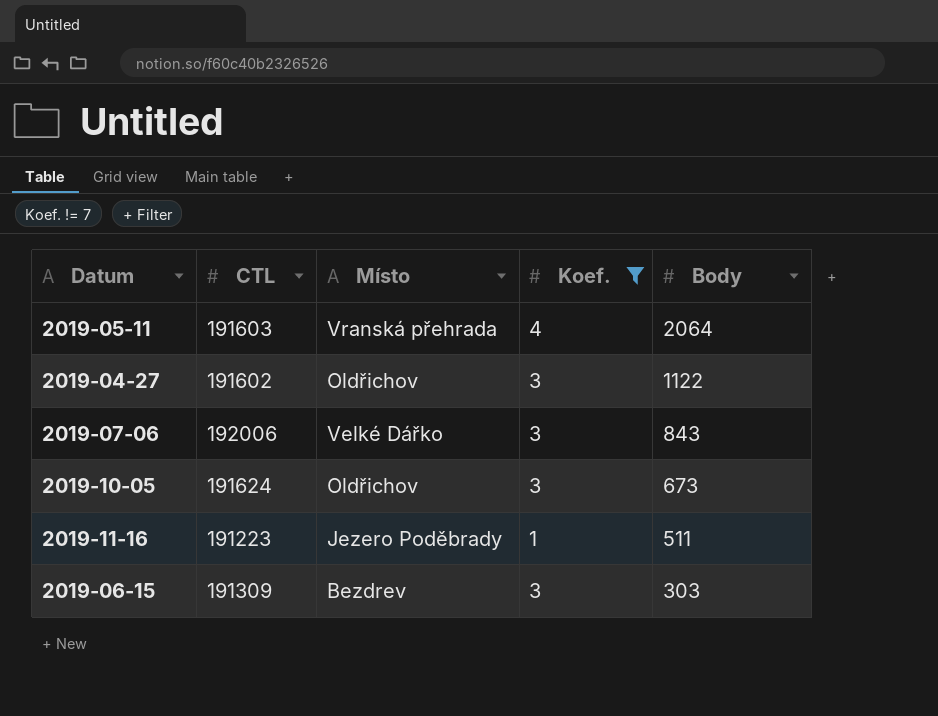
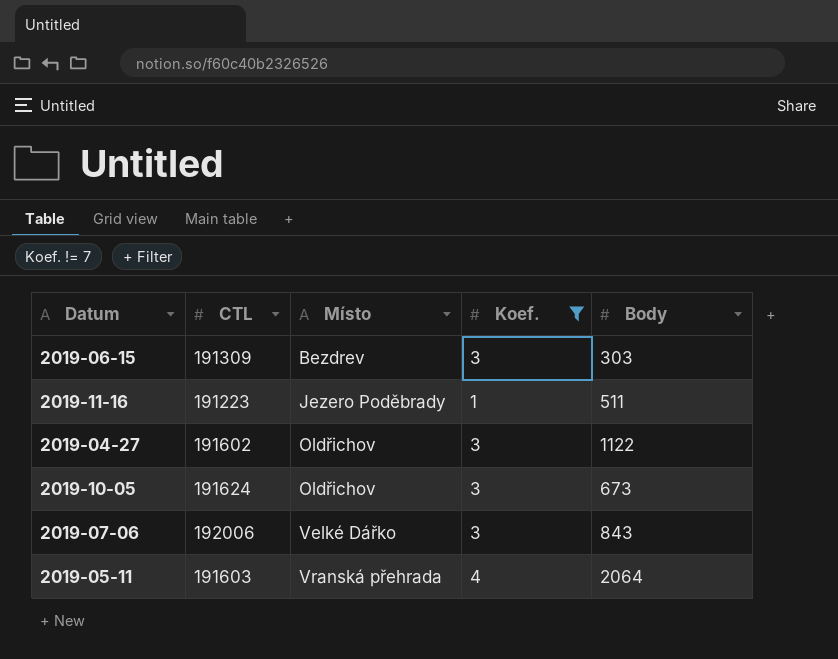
row order: Body descending -> Místo ascending

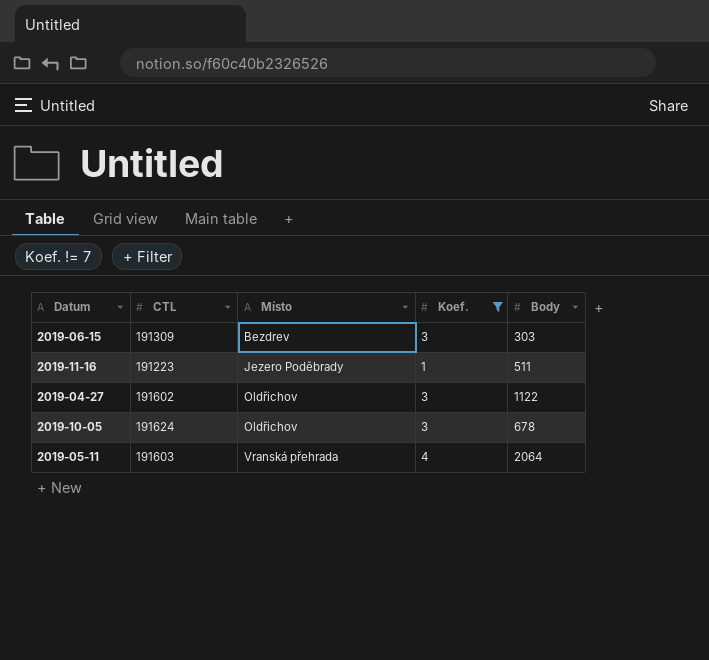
row 2019-07-06: 192006 | Velké Dářko | 3 | 843 -> none
2019-10-05 | Body: 673 -> 678

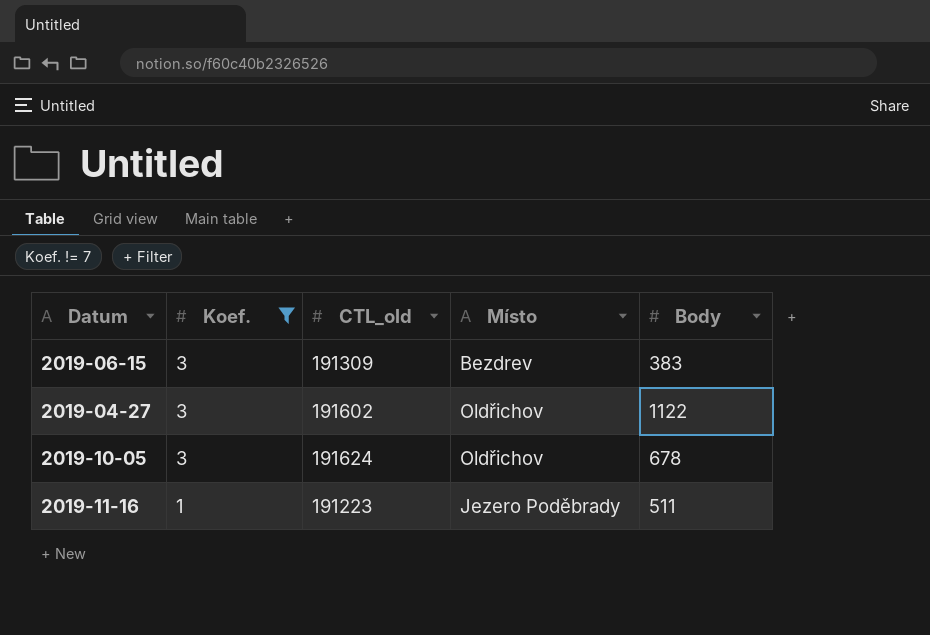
row order: Místo ascending -> Koef. descending
column Koef. | position: 4 -> 2
column name: CTL -> CTL_old
row 2019-05-11: 191603 | Vranská přehrada | 4 | 2064 -> none
2019-06-15 | Body: 303 -> 383

